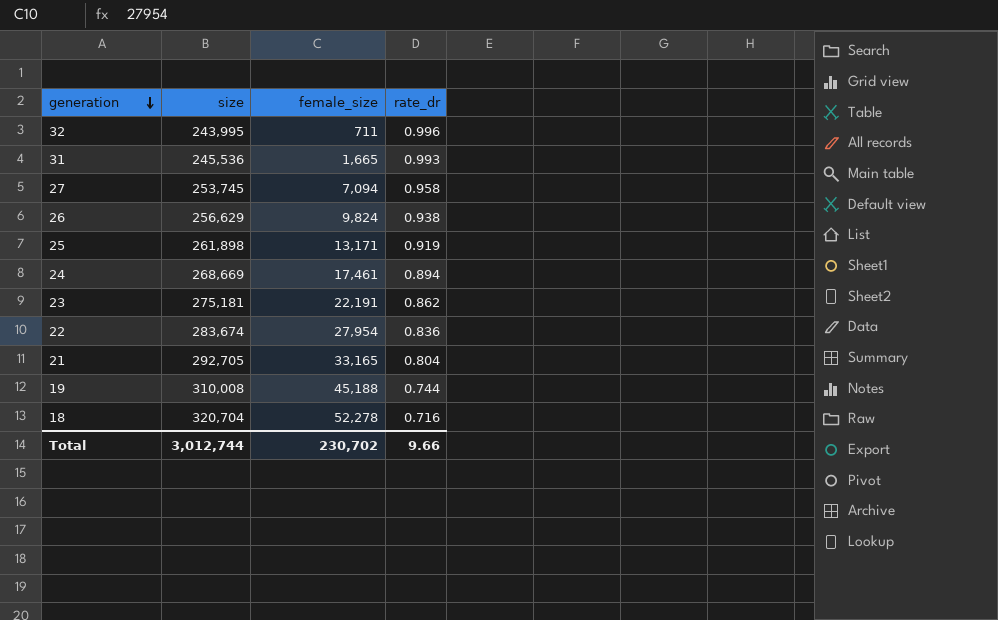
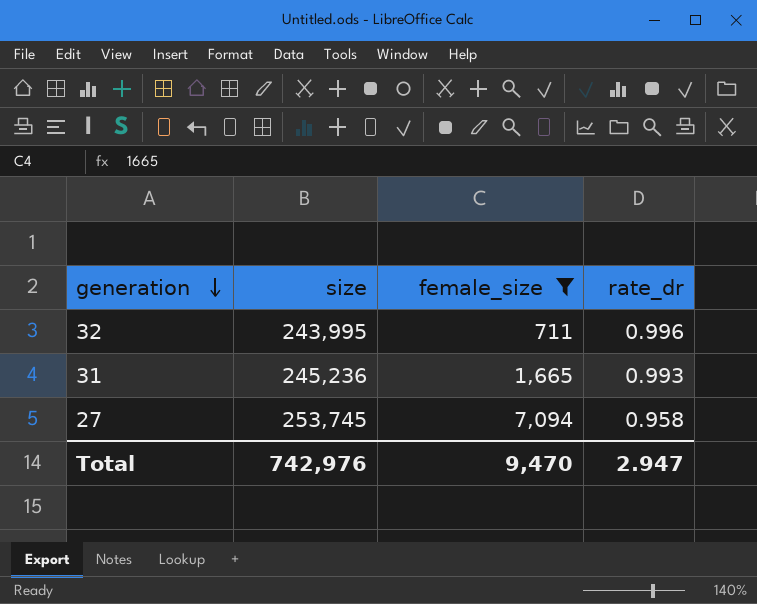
filter: none -> female_size <= 7,094
31 | size: 245,536 -> 245,236
Total | size: 3,012,744 -> 742,976
Total | female_size: 230,702 -> 9,470
Total | rate_dr: 9.66 -> 2.947

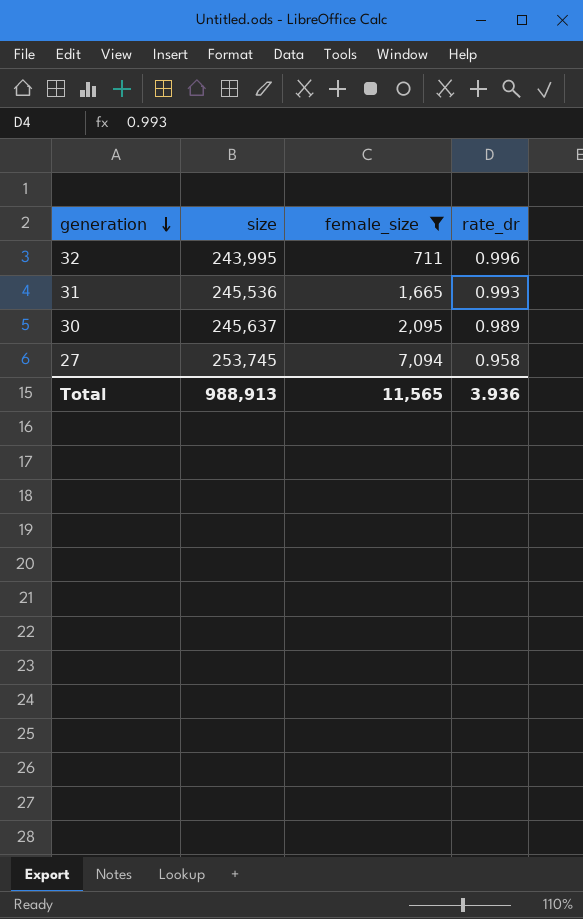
31 | size: 245,236 -> 245,536
row 30: none -> 245,637 | 2,095 | 0.989
Total | size: 742,976 -> 988,913
Total | female_size: 9,470 -> 11,565
Total | rate_dr: 2.947 -> 3.936

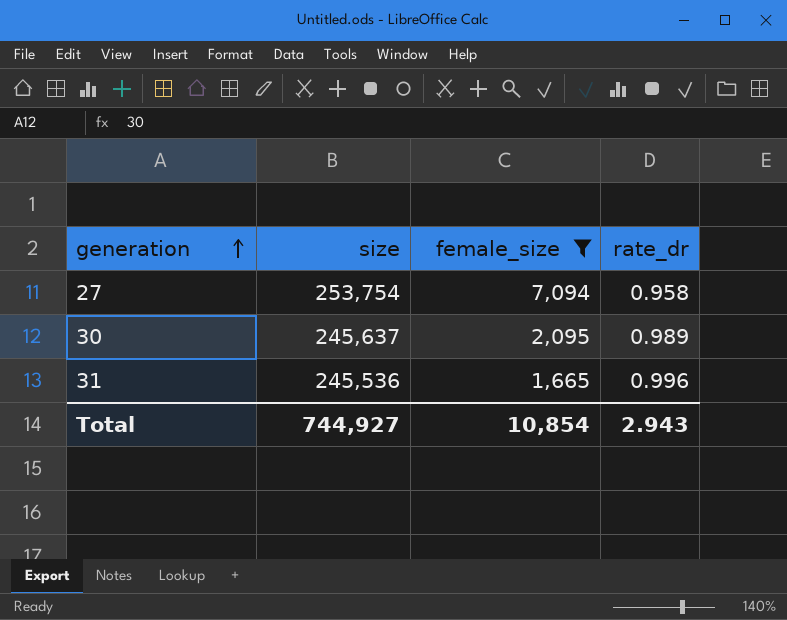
row order: generation descending -> generation ascending
row 32: 243,995 | 711 | 0.996 -> none
27 | size: 253,745 -> 253,754
31 | rate_dr: 0.993 -> 0.996
Total | size: 988,913 -> 744,927
Total | female_size: 11,565 -> 10,854
Total | rate_dr: 3.936 -> 2.943

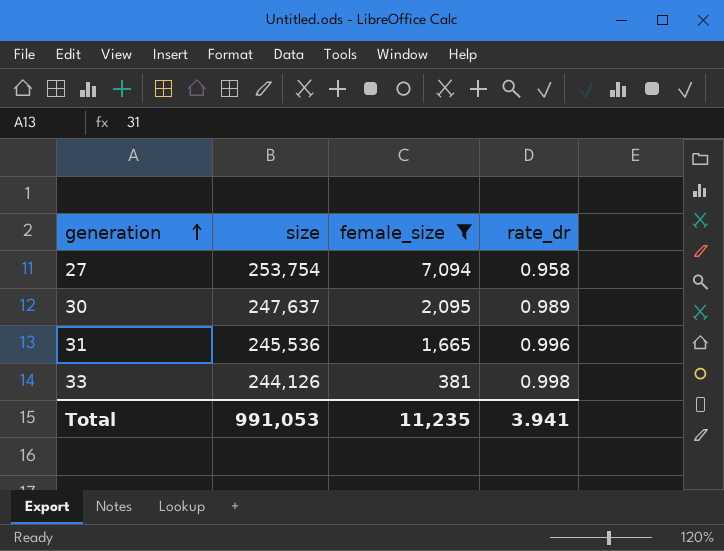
30 | size: 245,637 -> 247,637
row 33: none -> 244,126 | 381 | 0.998
Total | size: 744,927 -> 991,053
Total | female_size: 10,854 -> 11,235
Total | rate_dr: 2.943 -> 3.941

